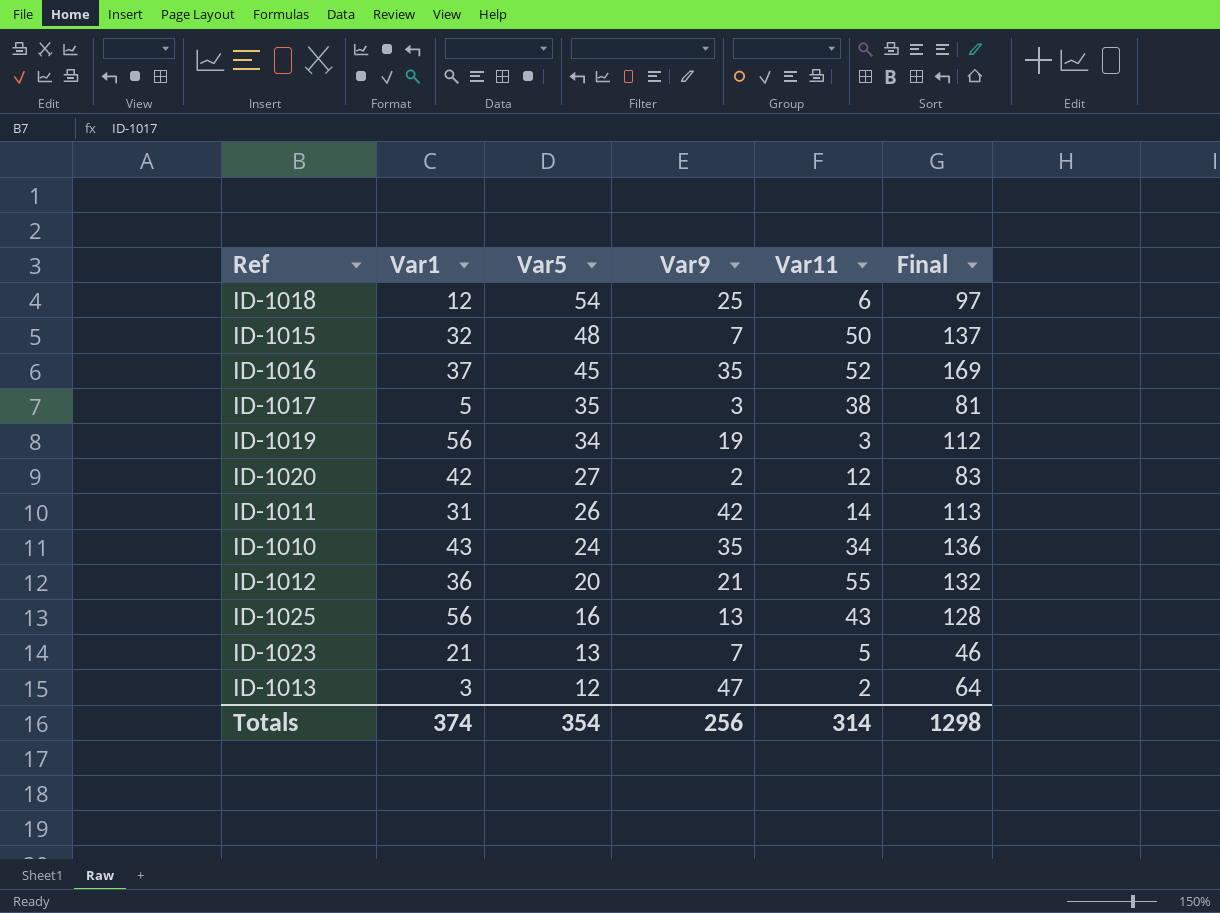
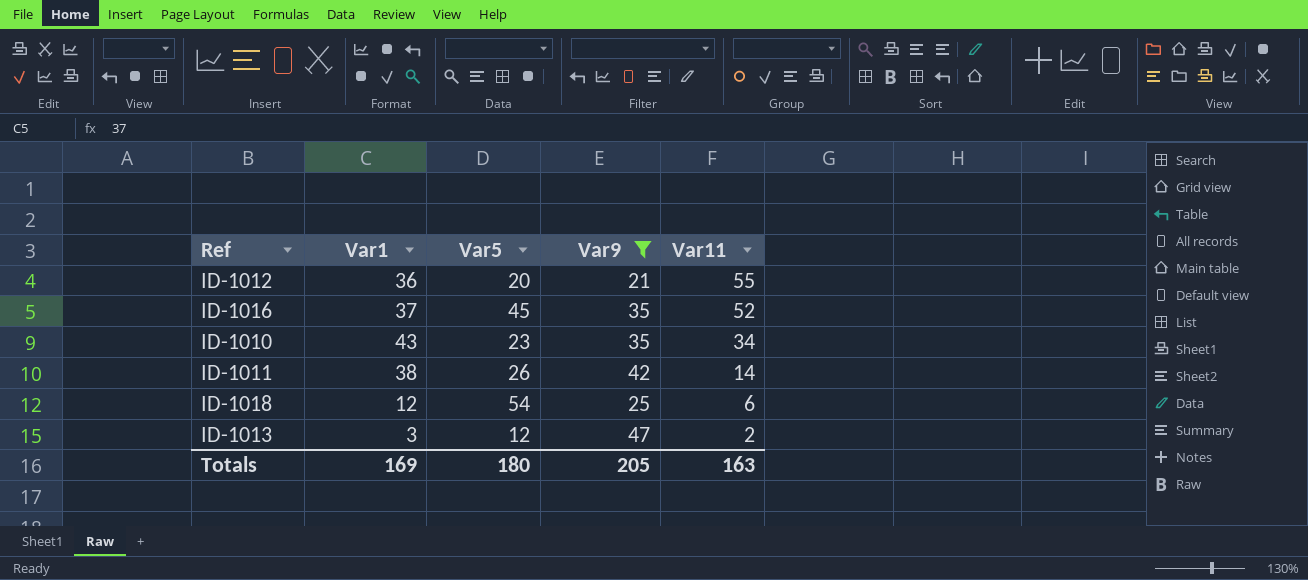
filter: none -> Var9 >= 21
row order: Var5 descending -> Var11 descending
column Final | formula: [Var1] + [Var5] + [Var9] + [Var11] -> none
ID-1010 | Var5: 24 -> 23
ID-1011 | Var1: 31 -> 38
Totals | Var1: 374 -> 169
Totals | Var5: 354 -> 180
Totals | Var9: 256 -> 205
Totals | Var11: 314 -> 163

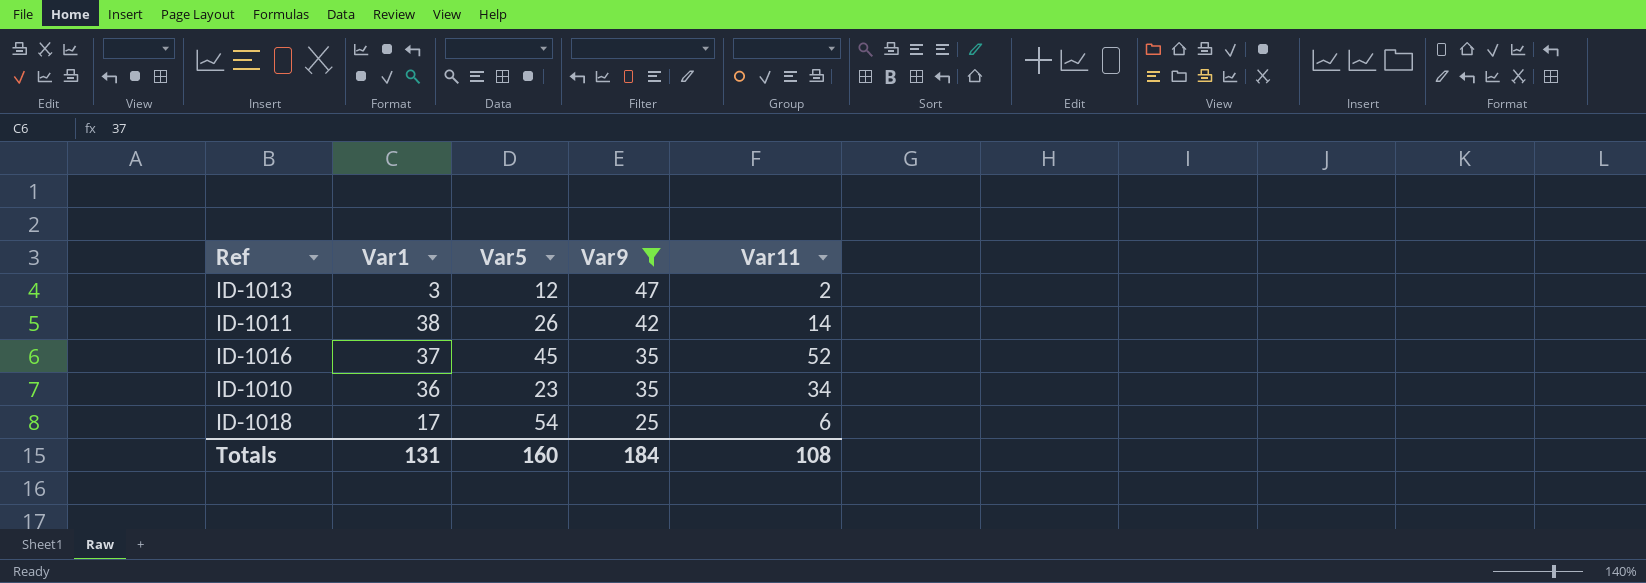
row order: Var11 descending -> Var9 descending
row ID-1012: 36 | 20 | 21 | 55 -> none
ID-1010 | Var1: 43 -> 36
ID-1018 | Var1: 12 -> 17
Totals | Var1: 169 -> 131
Totals | Var5: 180 -> 160
Totals | Var9: 205 -> 184
Totals | Var11: 163 -> 108

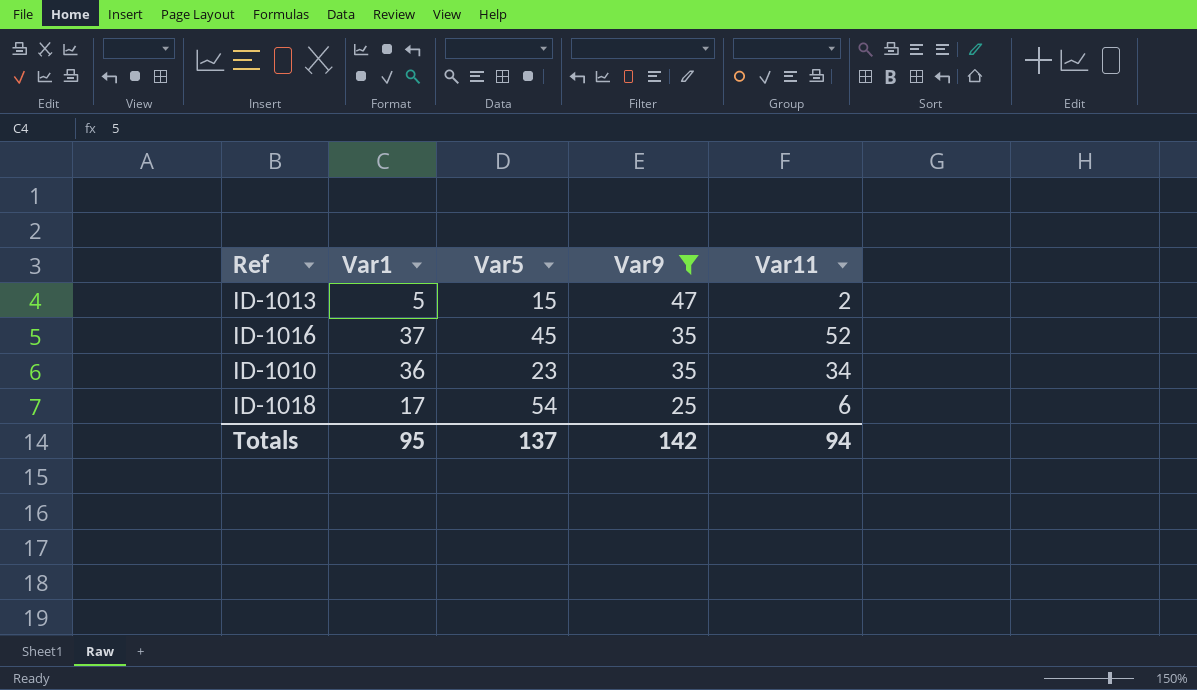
row ID-1011: 38 | 26 | 42 | 14 -> none
ID-1013 | Var1: 3 -> 5
ID-1013 | Var5: 12 -> 15
Totals | Var1: 131 -> 95
Totals | Var5: 160 -> 137
Totals | Var9: 184 -> 142
Totals | Var11: 108 -> 94

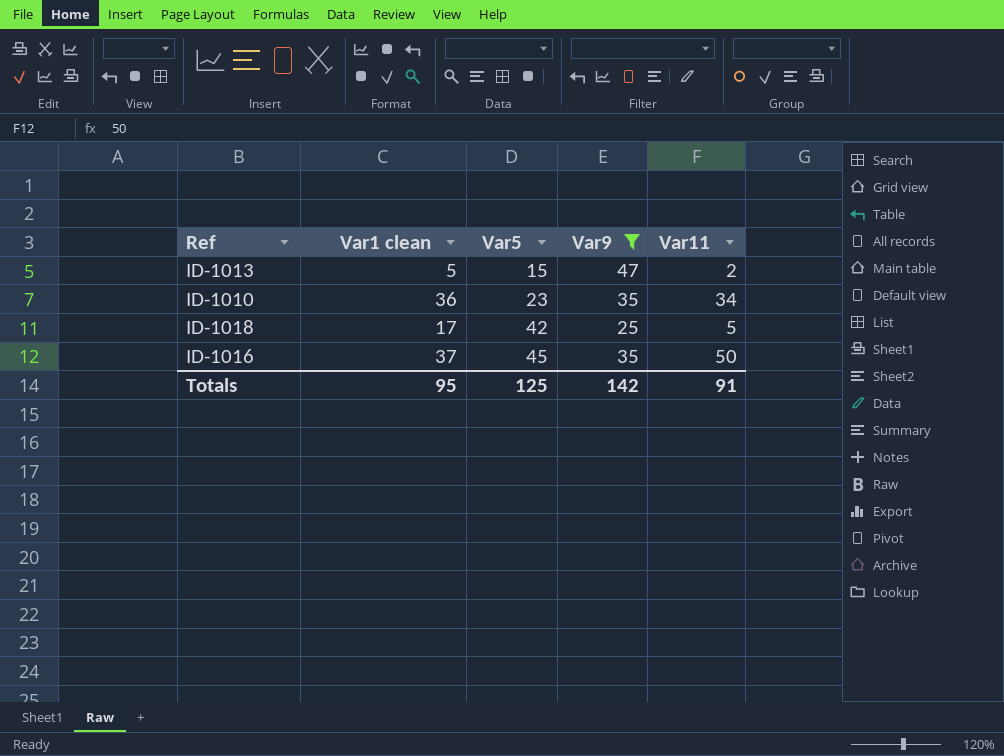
row order: Var9 descending -> Var5 ascending
column name: Var1 -> Var1 clean
ID-1018 | Var5: 54 -> 42
ID-1018 | Var11: 6 -> 5
ID-1016 | Var11: 52 -> 50
Totals | Var5: 137 -> 125
Totals | Var11: 94 -> 91

